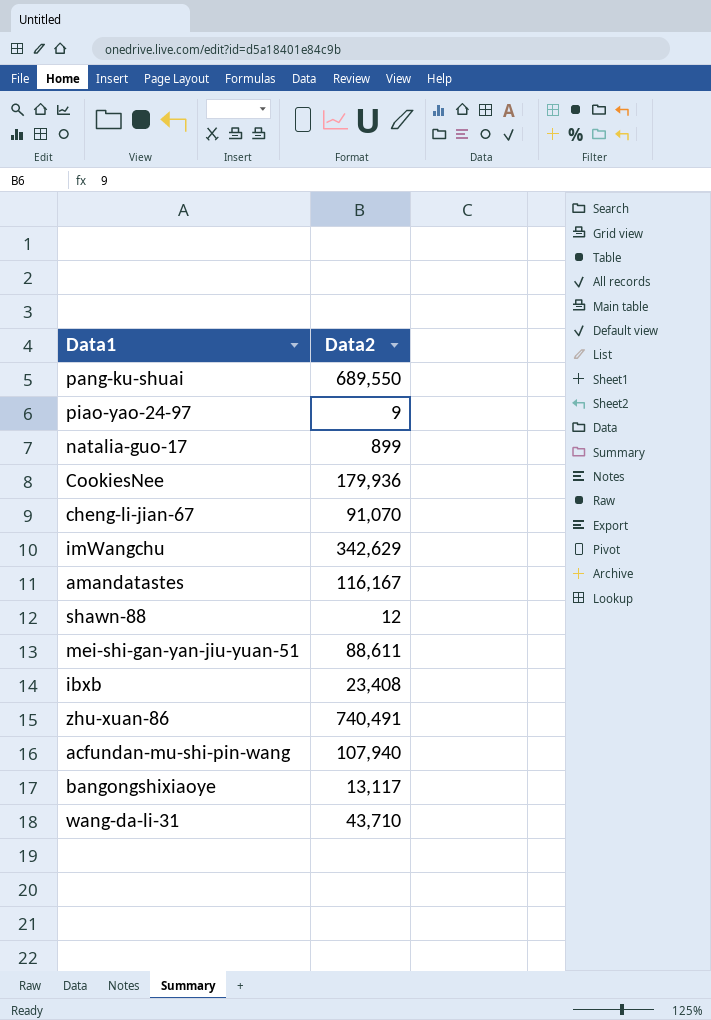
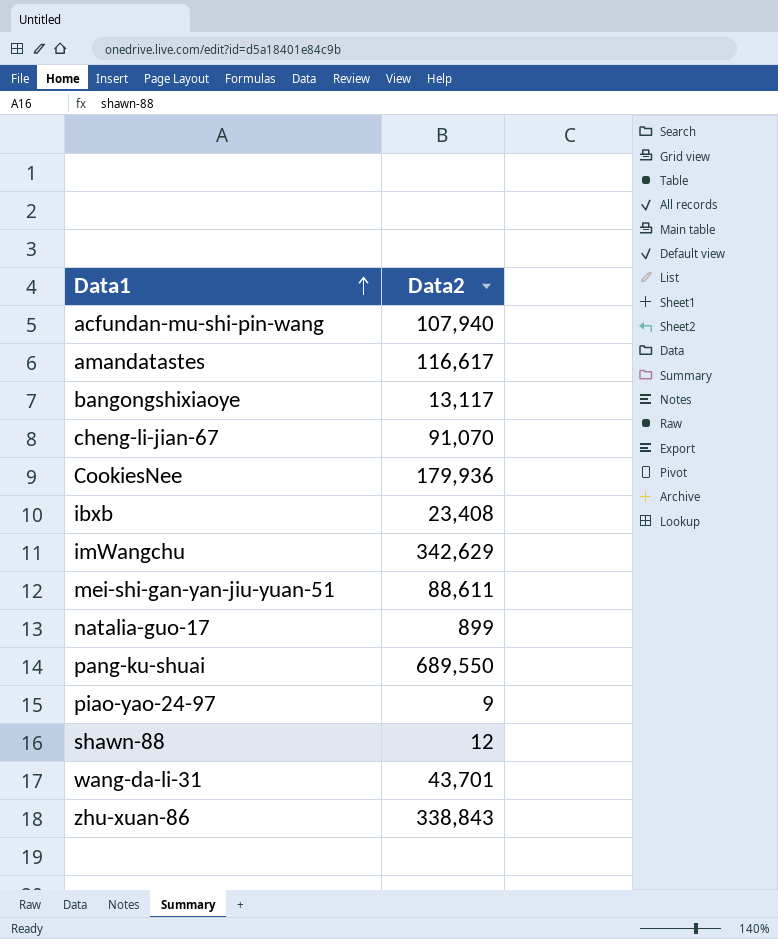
row order: none -> Data1 ascending
amandatastes | Data2: 116,167 -> 116,617
wang-da-li-31 | Data2: 43,710 -> 43,701
zhu-xuan-86 | Data2: 740,491 -> 338,843

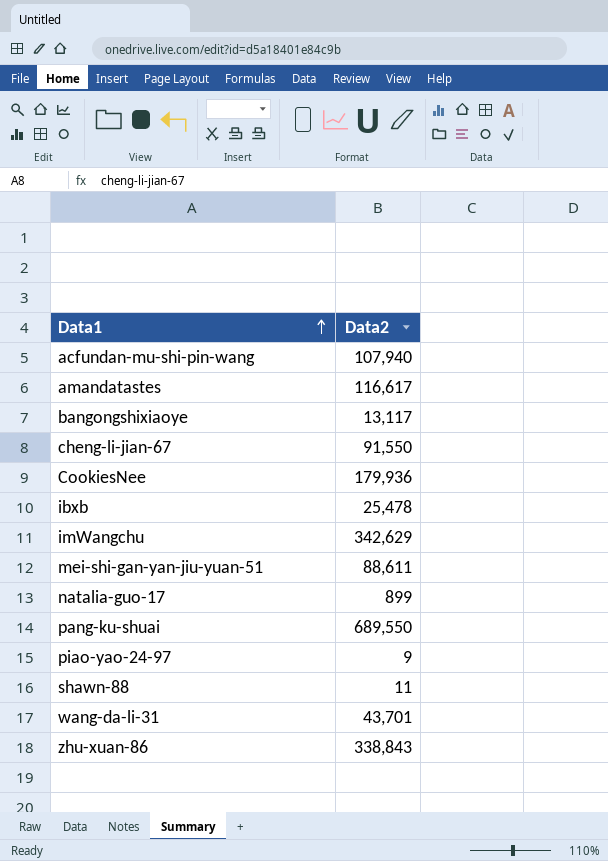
cheng-li-jian-67 | Data2: 91,070 -> 91,550
ibxb | Data2: 23,408 -> 25,478
shawn-88 | Data2: 12 -> 11

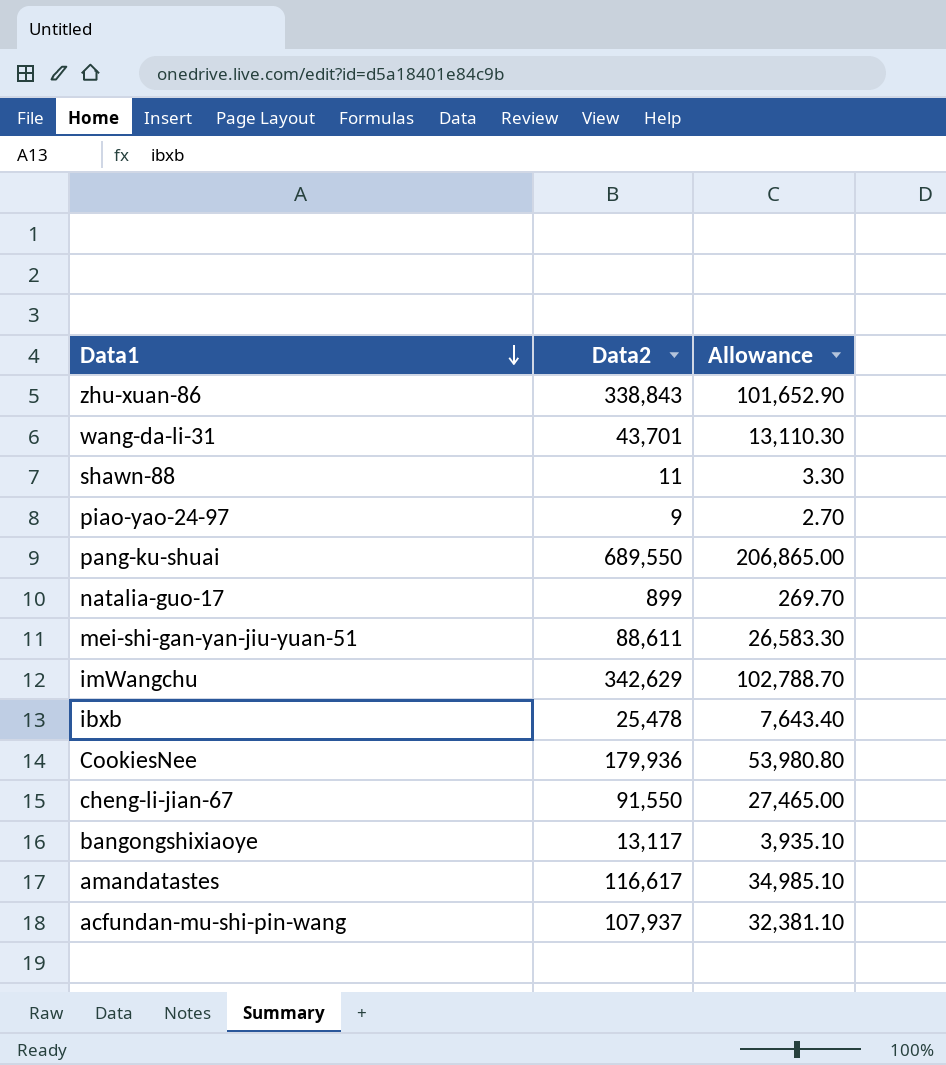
row order: Data1 ascending -> Data1 descending
column Allowance | formula: none -> [Data2] * 0.3
acfundan-mu-shi-pin-wang | Data2: 107,940 -> 107,937

